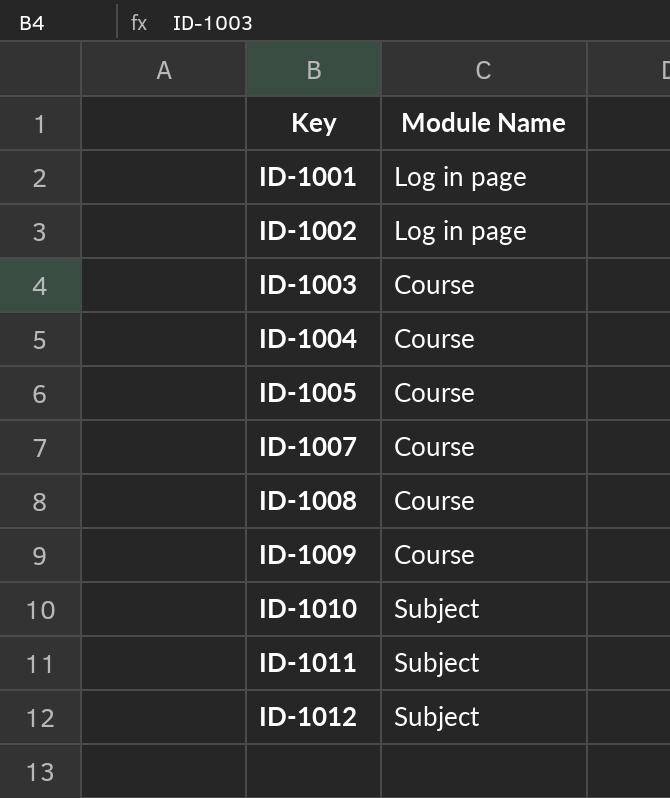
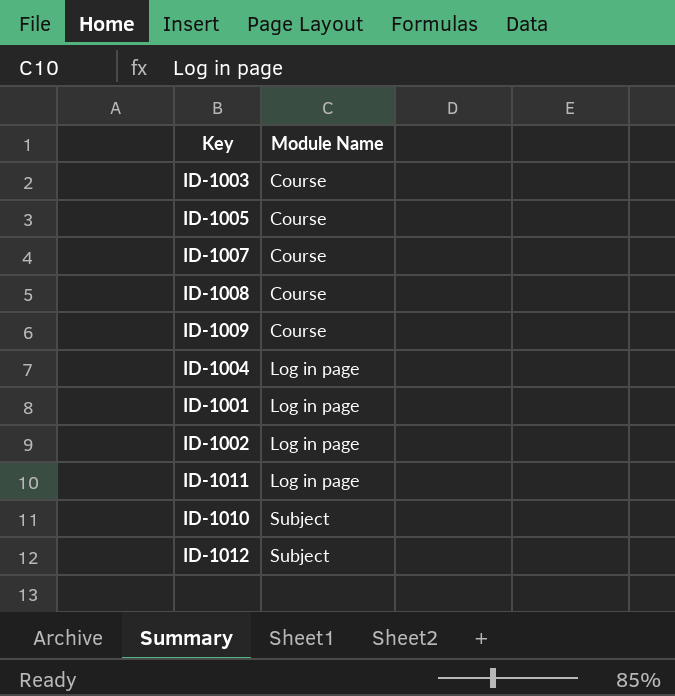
row order: Key ascending -> Module Name ascending
ID-1004 | Module Name: Course -> Log in page
ID-1011 | Module Name: Subject -> Log in page

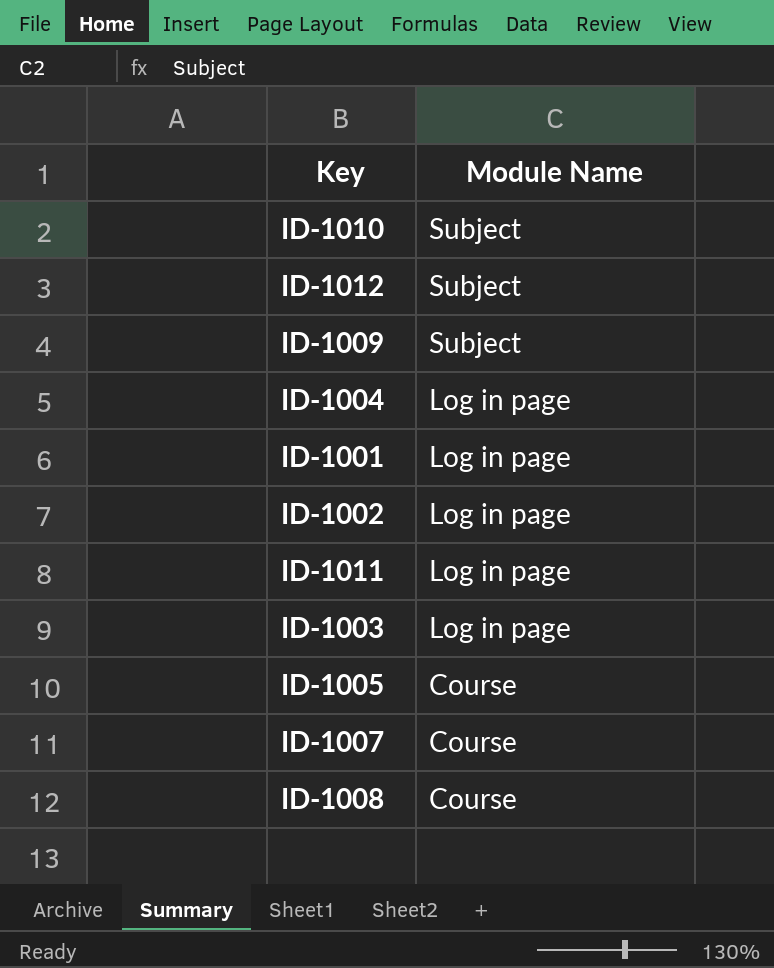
row order: Module Name ascending -> Module Name descending
ID-1009 | Module Name: Course -> Subject
ID-1003 | Module Name: Course -> Log in page

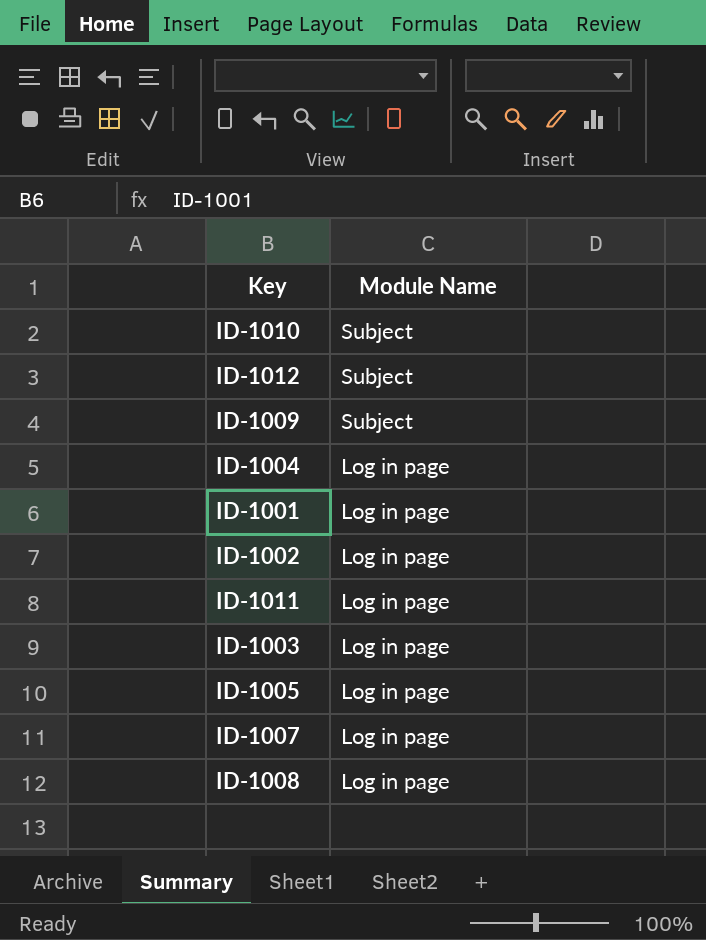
ID-1005 | Module Name: Course -> Log in page
ID-1007 | Module Name: Course -> Log in page
ID-1008 | Module Name: Course -> Log in page

